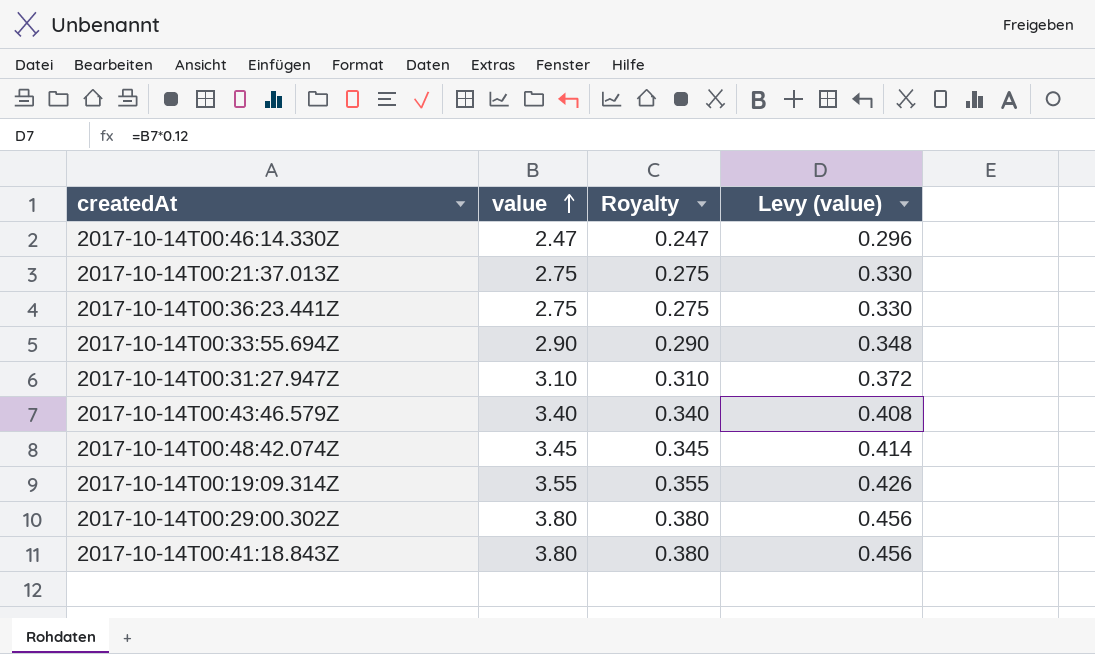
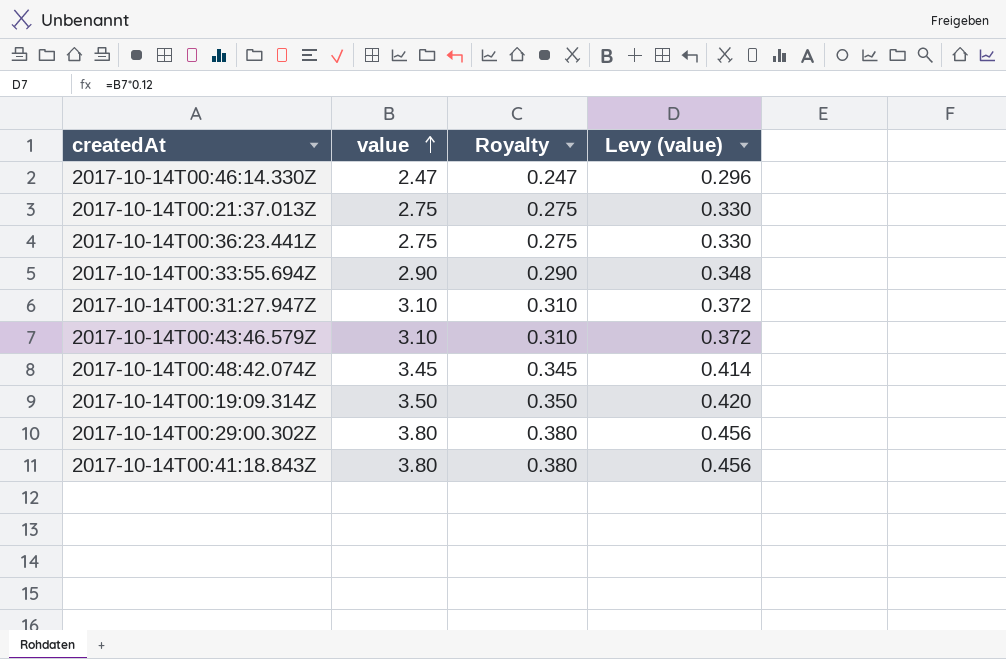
2017-10-14T00:43:46.579Z | value: 3.40 -> 3.10
2017-10-14T00:43:46.579Z | Royalty: 0.340 -> 0.310
2017-10-14T00:43:46.579Z | Levy (value): 0.408 -> 0.372
2017-10-14T00:19:09.314Z | value: 3.55 -> 3.50
2017-10-14T00:19:09.314Z | Royalty: 0.355 -> 0.350
2017-10-14T00:19:09.314Z | Levy (value): 0.426 -> 0.420

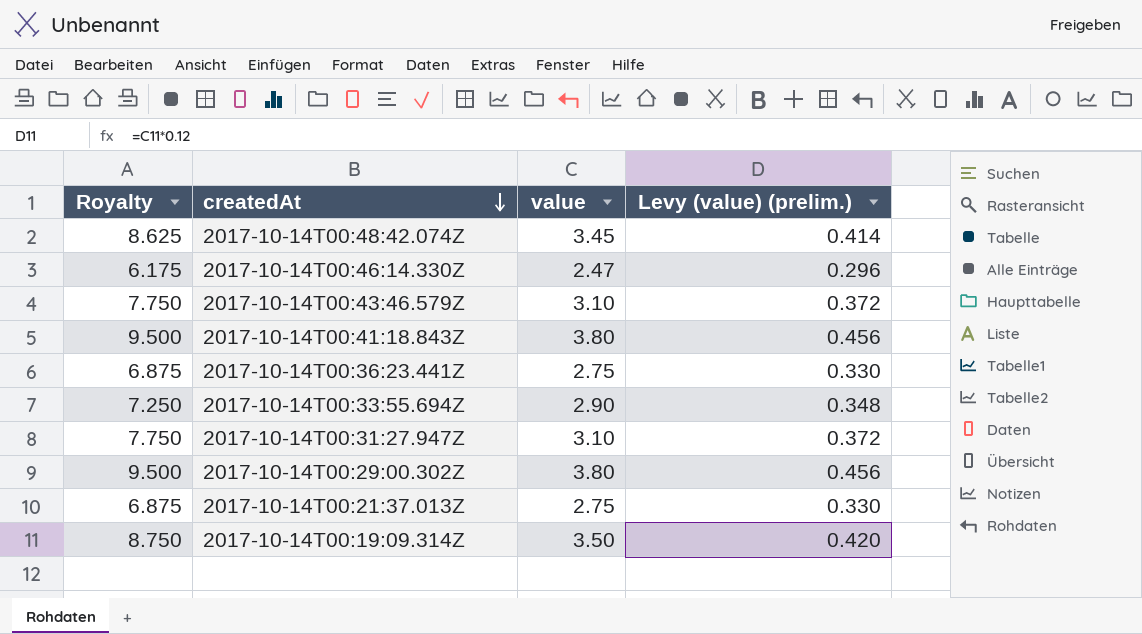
row order: value ascending -> createdAt descending
column Royalty | formula: [value] * 0.1 -> [value] * 2.5
column Royalty | position: 3 -> 1
column name: Levy (value) -> Levy (value) (prelim.)

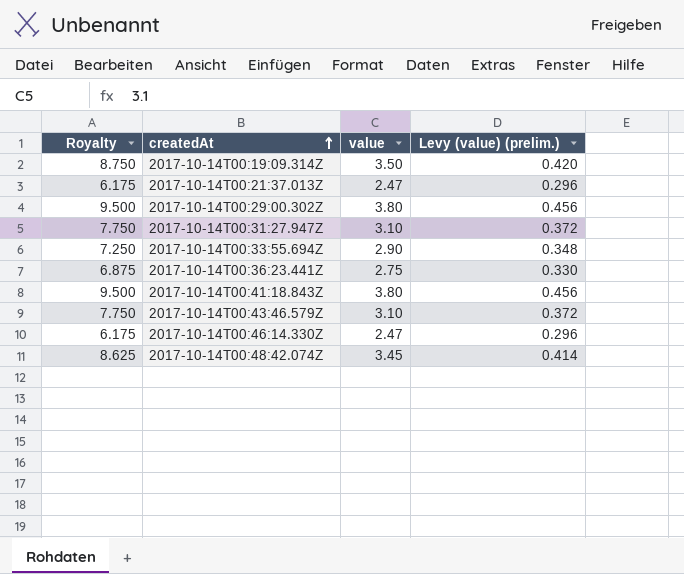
row order: createdAt descending -> createdAt ascending
2017-10-14T00:21:37.013Z | Royalty: 6.875 -> 6.175
2017-10-14T00:21:37.013Z | value: 2.75 -> 2.47
2017-10-14T00:21:37.013Z | Levy (value) (prelim.): 0.330 -> 0.296

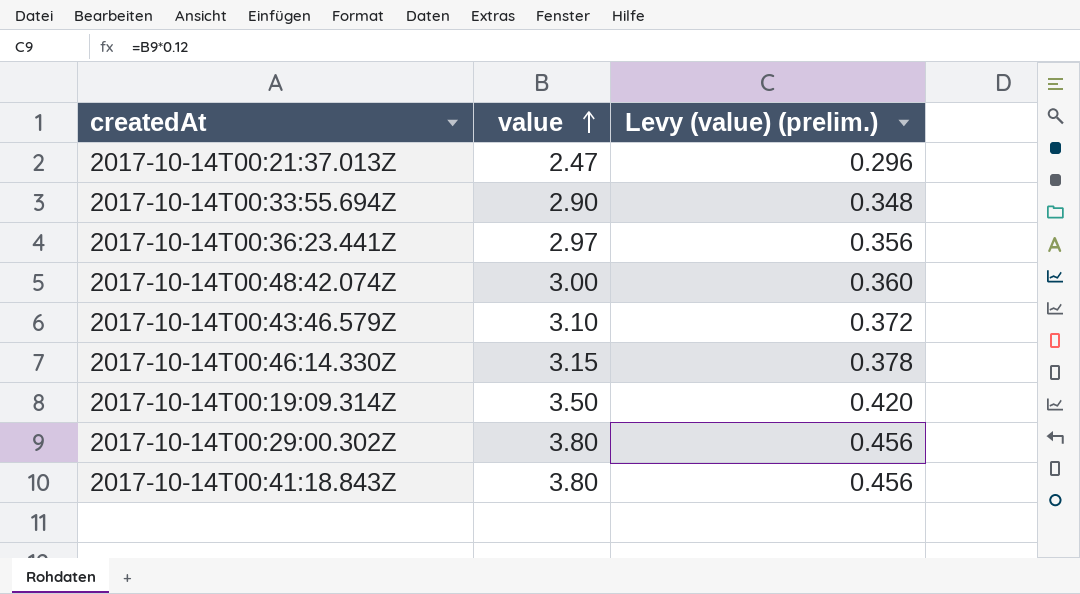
row order: createdAt ascending -> value ascending
column Royalty | formula: [value] * 2.5 -> none
row 2017-10-14T00:31:27.947Z: 7.750 | 3.10 | 0.372 -> none
2017-10-14T00:36:23.441Z | value: 2.75 -> 2.97
2017-10-14T00:36:23.441Z | Levy (value) (prelim.): 0.330 -> 0.356
2017-10-14T00:48:42.074Z | value: 3.45 -> 3.00
2017-10-14T00:48:42.074Z | Levy (value) (prelim.): 0.414 -> 0.360
2017-10-14T00:46:14.330Z | value: 2.47 -> 3.15
2017-10-14T00:46:14.330Z | Levy (value) (prelim.): 0.296 -> 0.378

